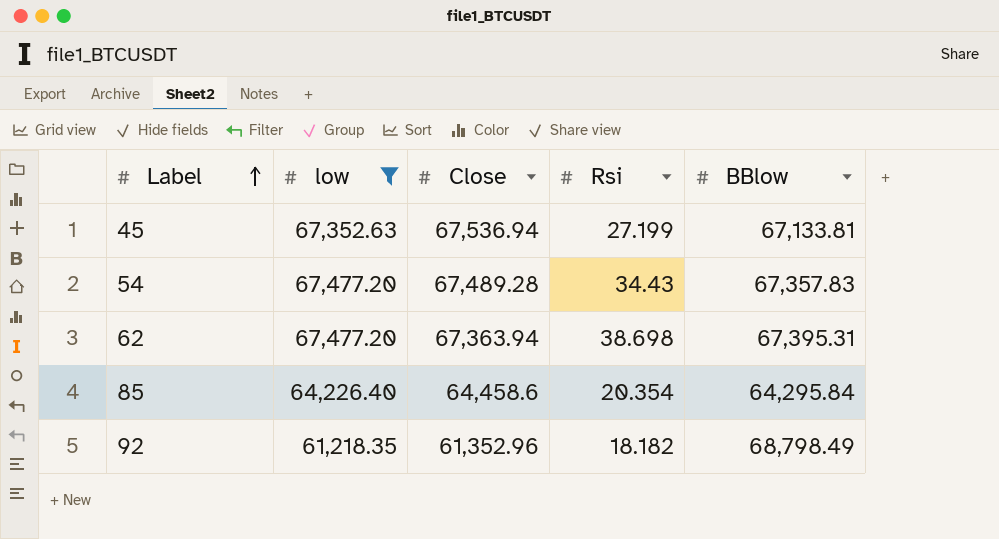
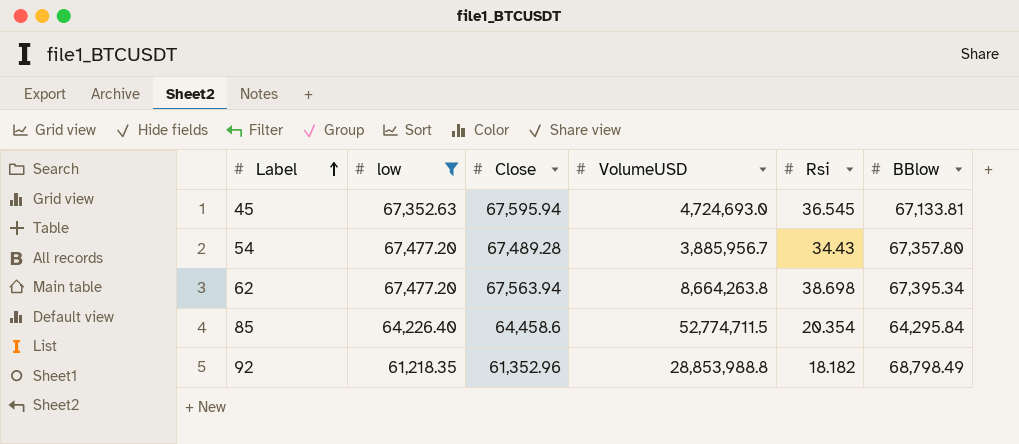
column VolumeUSD | position: none -> 4
45 | Close: 67,536.94 -> 67,595.94
45 | Rsi: 27.199 -> 36.545
54 | BBlow: 67,357.83 -> 67,357.80
62 | Close: 67,363.94 -> 67,563.94
62 | BBlow: 67,395.31 -> 67,395.34

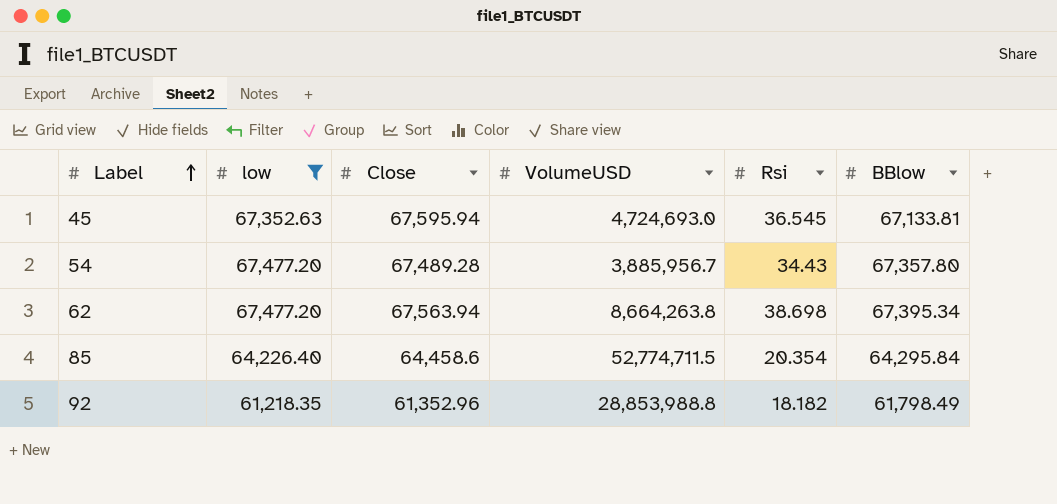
92 | BBlow: 68,798.49 -> 61,798.49

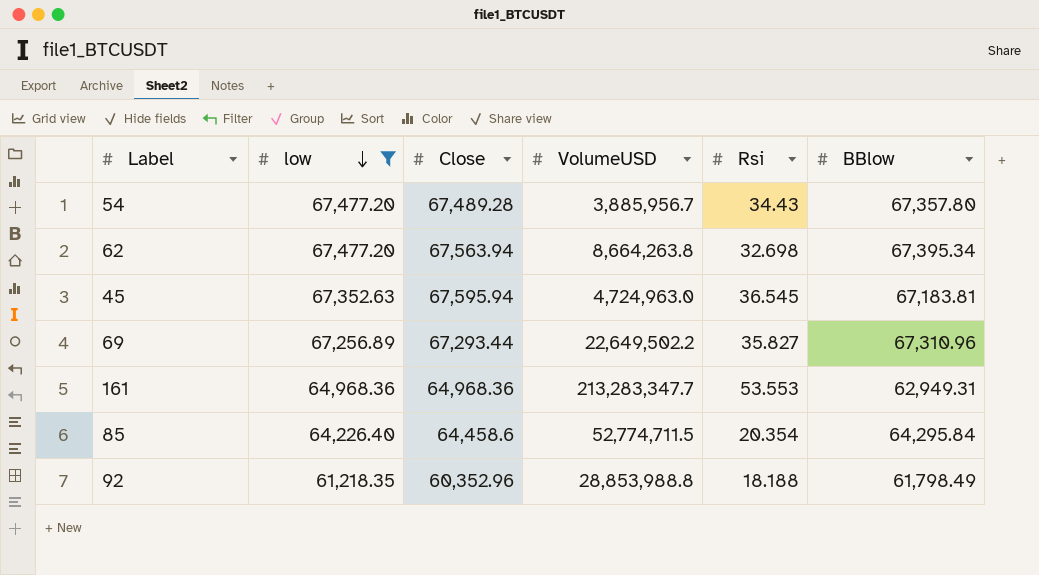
row order: Label ascending -> low descending
62 | Rsi: 38.698 -> 32.698
45 | VolumeUSD: 4,724,693.0 -> 4,724,963.0
45 | BBlow: 67,133.81 -> 67,183.81
row 69: none -> 67,256.89 | 67,293.44 | 22,649,502.2 | 35.827 | 67,310.96
row 161: none -> 64,968.36 | 64,968.36 | 213,283,347.7 | 53.553 | 62,949.31
92 | Close: 61,352.96 -> 60,352.96
92 | Rsi: 18.182 -> 18.188

